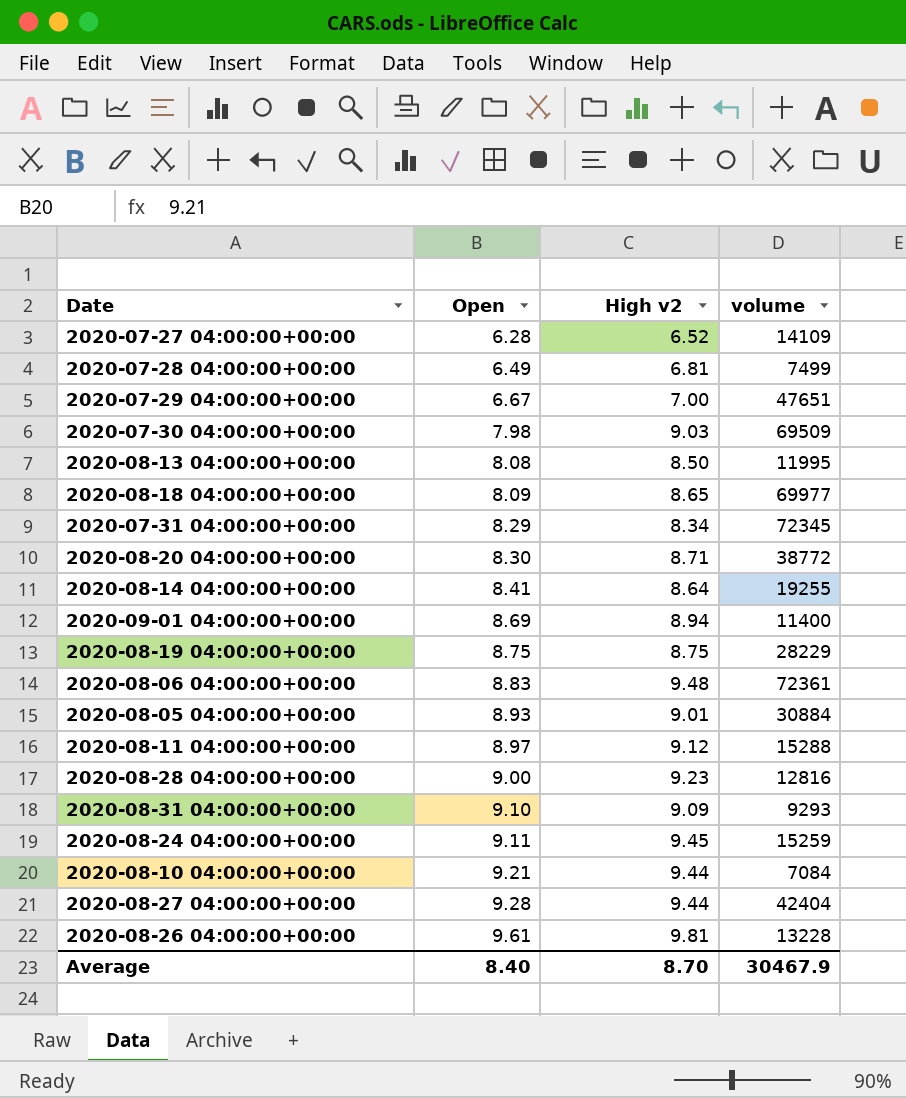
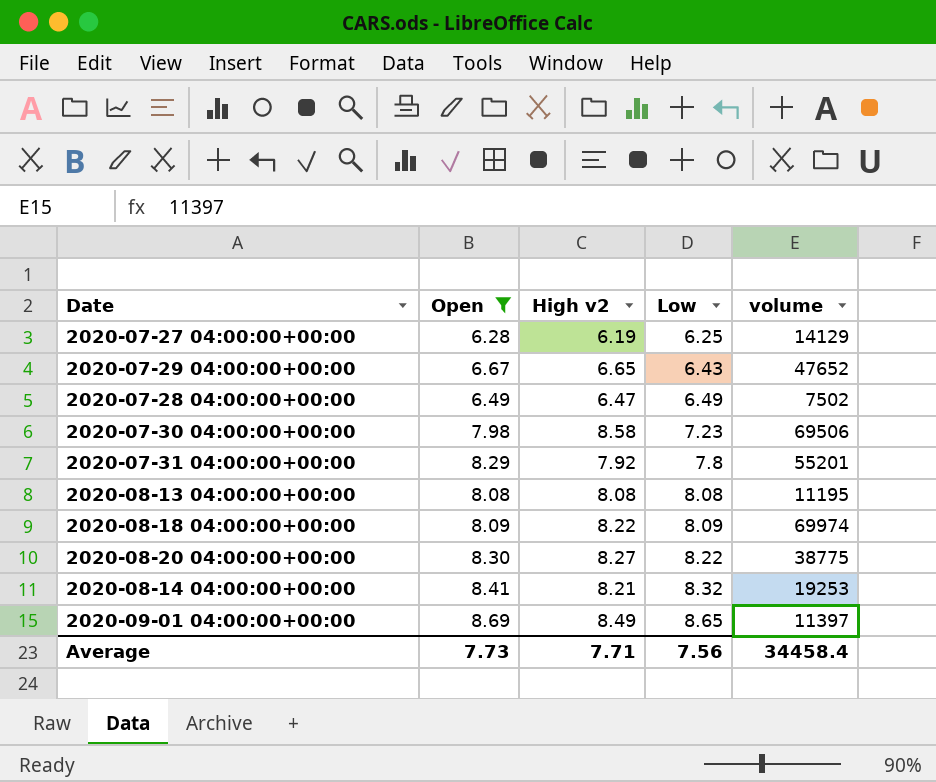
filter: none -> Open <= 8.69
row order: Open ascending -> Low ascending
column Low | position: none -> 4
2020-07-27 04:00:00+00:00 | High v2: 6.52 -> 6.19
2020-07-27 04:00:00+00:00 | volume: 14109 -> 14129
2020-07-29 04:00:00+00:00 | High v2: 7.00 -> 6.65
2020-07-29 04:00:00+00:00 | volume: 47651 -> 47652
2020-07-28 04:00:00+00:00 | High v2: 6.81 -> 6.47
2020-07-28 04:00:00+00:00 | volume: 7499 -> 7502
2020-07-30 04:00:00+00:00 | High v2: 9.03 -> 8.58
2020-07-30 04:00:00+00:00 | volume: 69509 -> 69506
2020-07-31 04:00:00+00:00 | High v2: 8.34 -> 7.92
2020-07-31 04:00:00+00:00 | volume: 72345 -> 55201
2020-08-13 04:00:00+00:00 | High v2: 8.50 -> 8.08
2020-08-13 04:00:00+00:00 | volume: 11995 -> 11195
2020-08-18 04:00:00+00:00 | High v2: 8.65 -> 8.22
2020-08-18 04:00:00+00:00 | volume: 69977 -> 69974
2020-08-20 04:00:00+00:00 | High v2: 8.71 -> 8.27
2020-08-20 04:00:00+00:00 | volume: 38772 -> 38775
2020-08-14 04:00:00+00:00 | High v2: 8.64 -> 8.21
2020-08-14 04:00:00+00:00 | volume: 19255 -> 19253
2020-09-01 04:00:00+00:00 | High v2: 8.94 -> 8.49
2020-09-01 04:00:00+00:00 | volume: 11400 -> 11397
Average | Open: 8.40 -> 7.73
Average | High v2: 8.70 -> 7.71
Average | volume: 30467.9 -> 34458.4

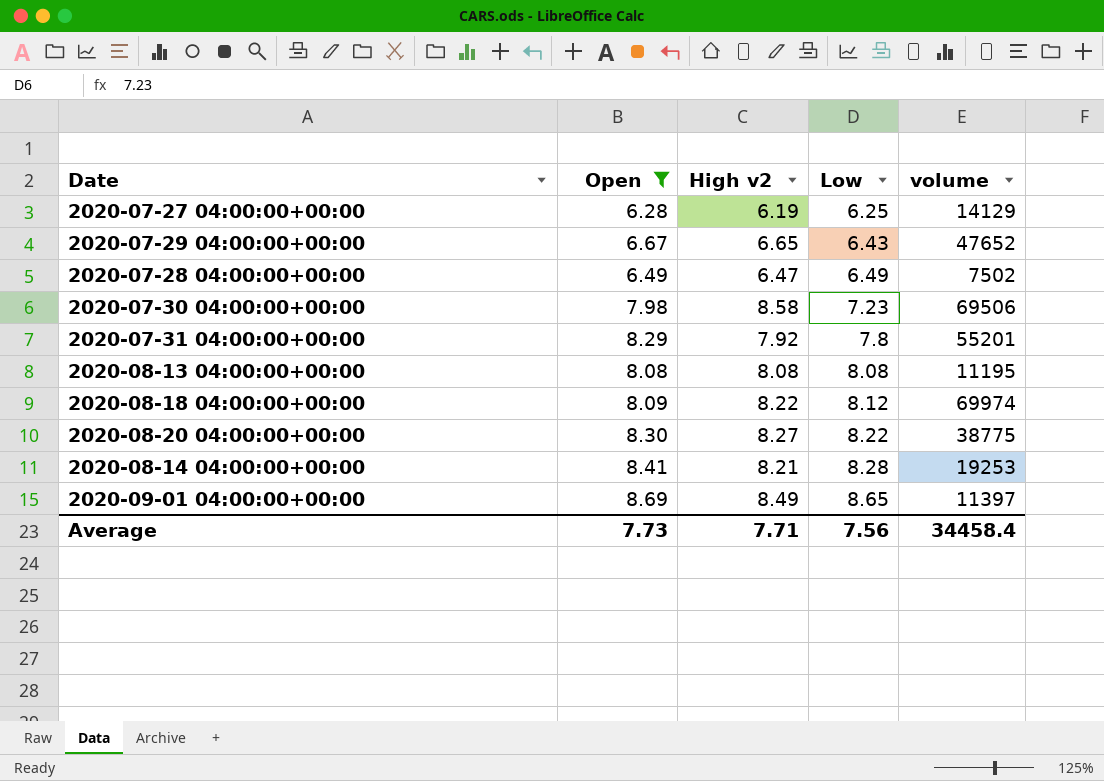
2020-08-18 04:00:00+00:00 | Low: 8.09 -> 8.12
2020-08-14 04:00:00+00:00 | Low: 8.32 -> 8.28

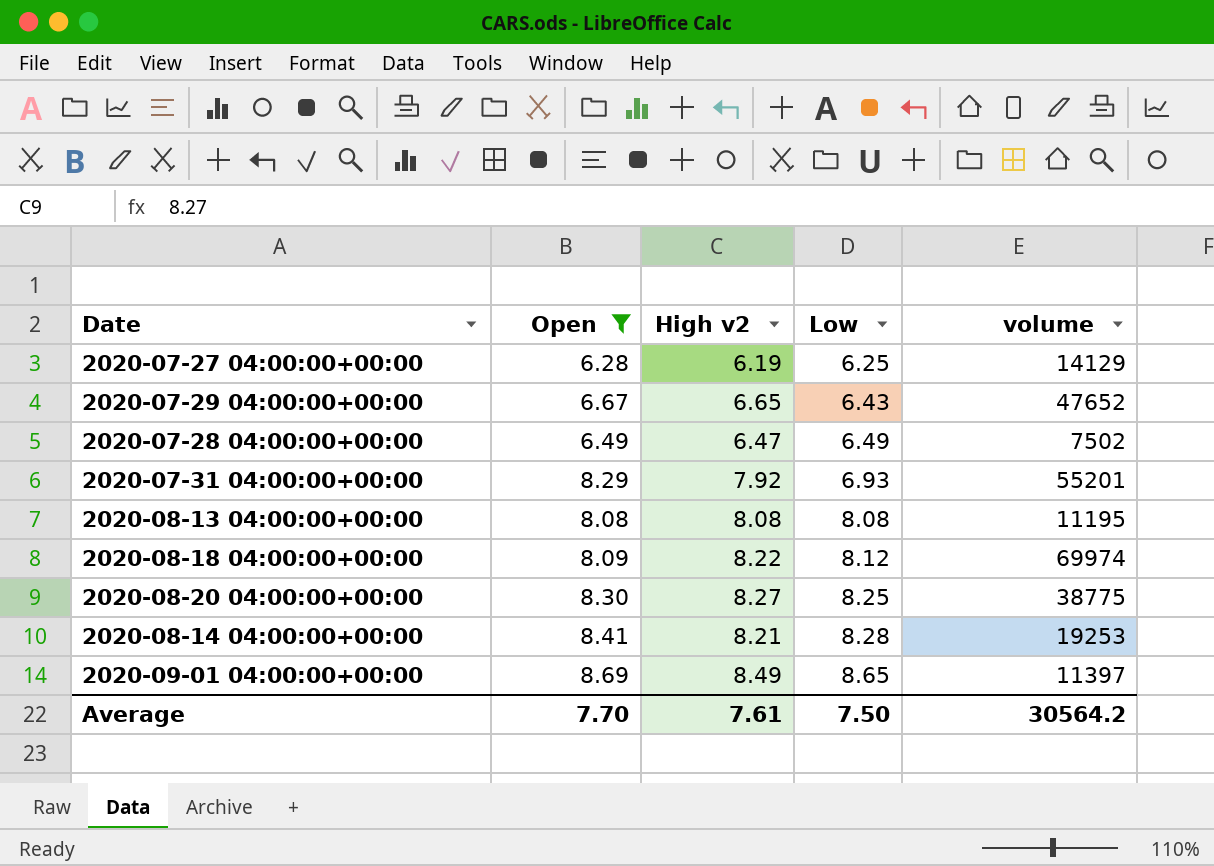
row 2020-07-30 04:00:00+00:00: 7.98 | 8.58 | 7.23 | 69506 -> none
2020-07-31 04:00:00+00:00 | Low: 7.8 -> 6.93
2020-08-20 04:00:00+00:00 | Low: 8.22 -> 8.25
Average | Open: 7.73 -> 7.70
Average | High v2: 7.71 -> 7.61
Average | Low: 7.56 -> 7.50
Average | volume: 34458.4 -> 30564.2

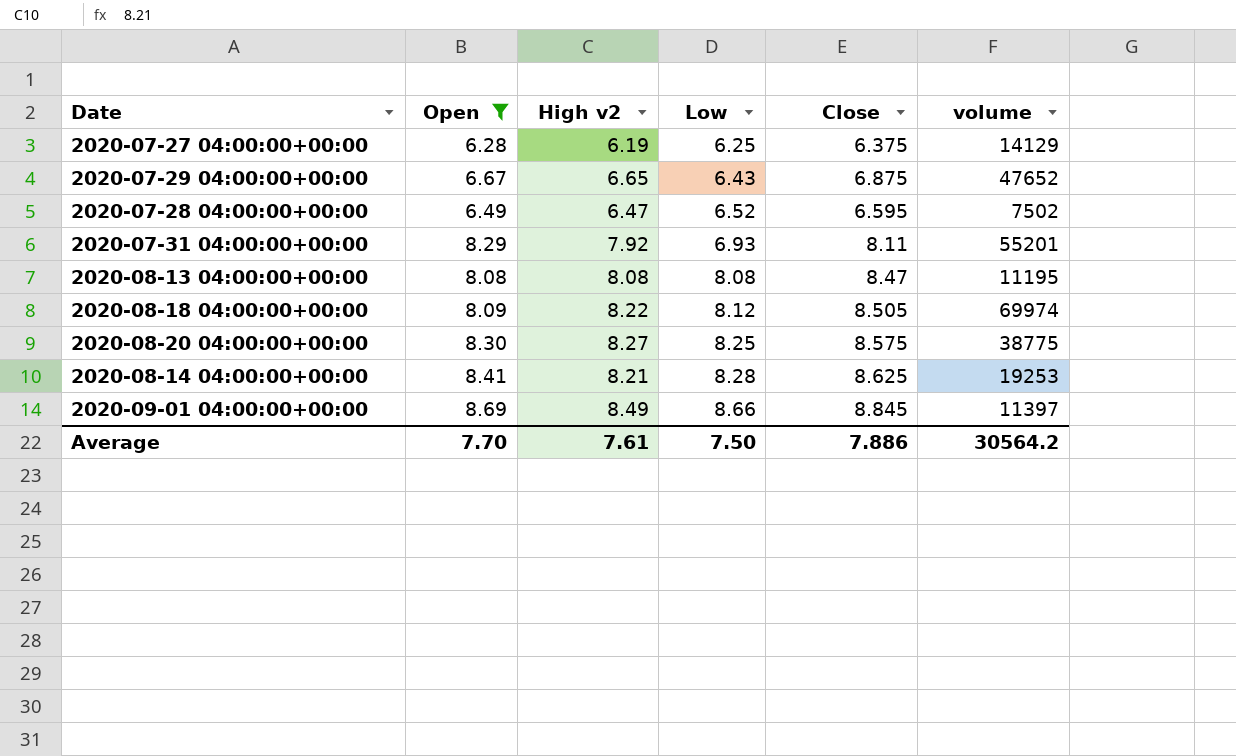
column Close | position: none -> 5
2020-07-28 04:00:00+00:00 | Low: 6.49 -> 6.52
2020-09-01 04:00:00+00:00 | Low: 8.65 -> 8.66

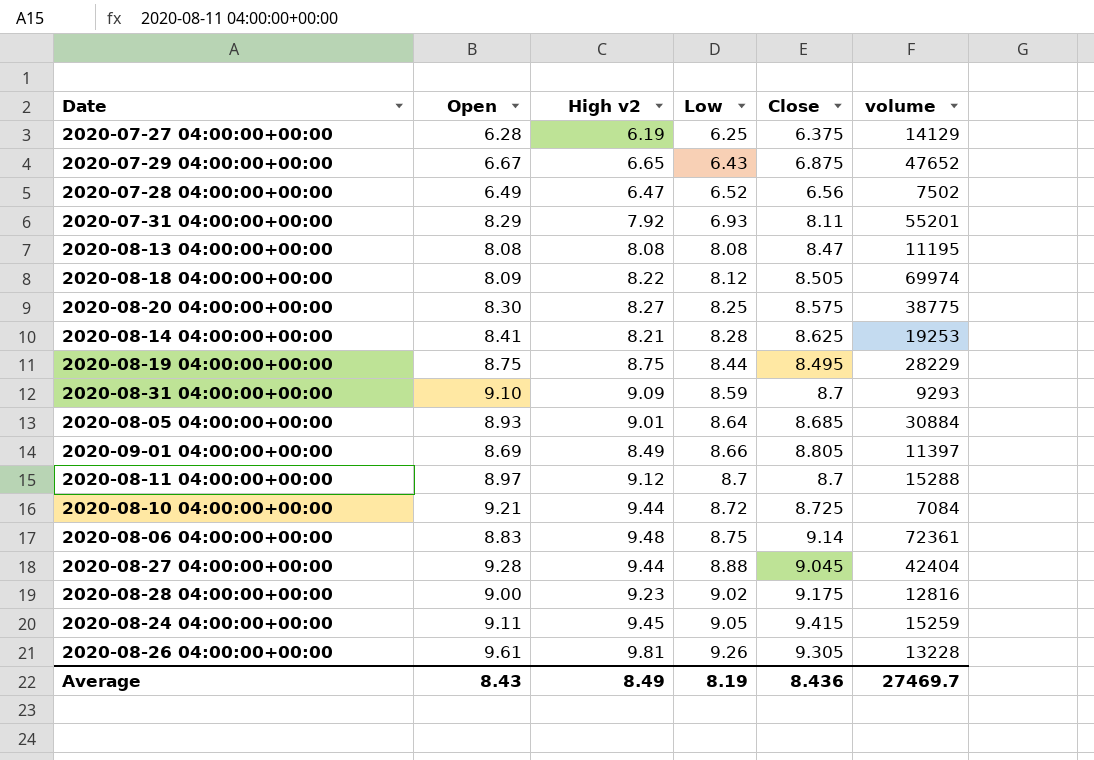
filter: Open <= 8.69 -> none
2020-07-28 04:00:00+00:00 | Close: 6.595 -> 6.56
2020-09-01 04:00:00+00:00 | Close: 8.845 -> 8.805
Average | Open: 7.70 -> 8.43
Average | High v2: 7.61 -> 8.49
Average | Low: 7.50 -> 8.19
Average | Close: 7.886 -> 8.436
Average | volume: 30564.2 -> 27469.7

